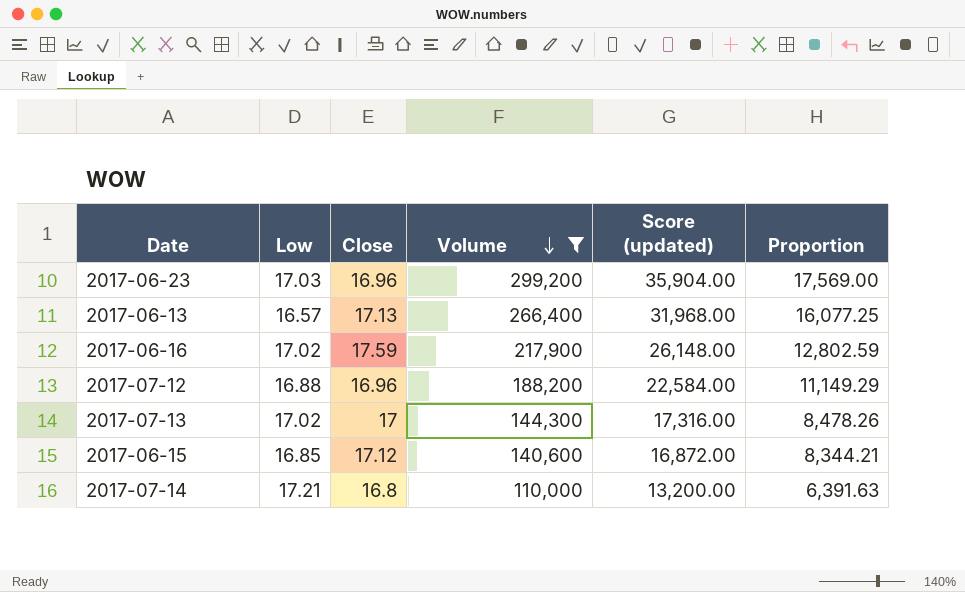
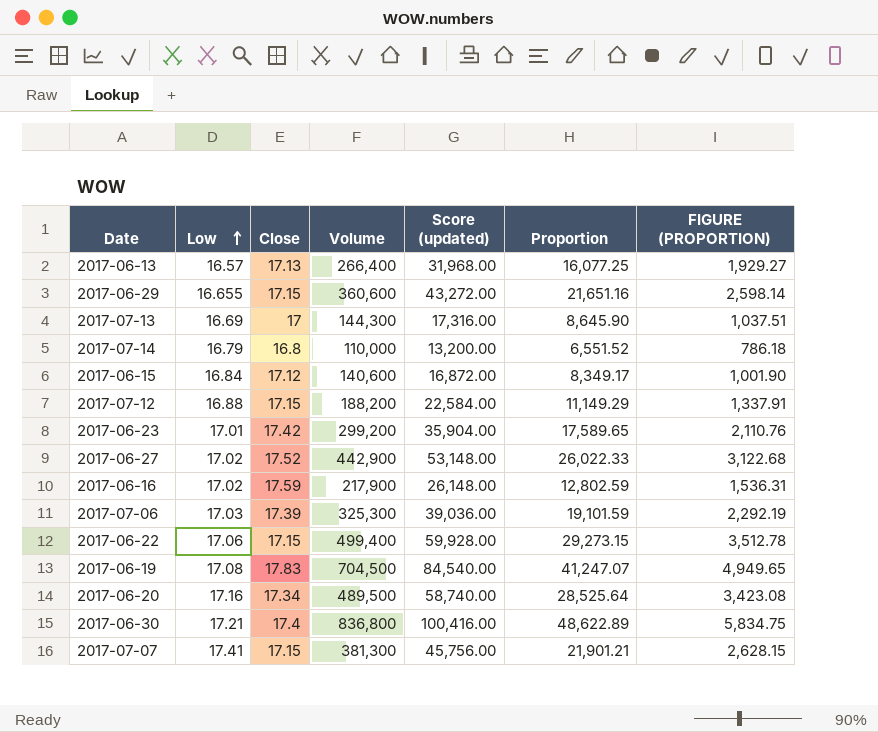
filter: Volume <= 299,200 -> none
row order: Volume descending -> Low ascending
column FIGURE (PROPORTION) | formula: none -> [Proportion] * 0.12
2017-07-13 | Low: 17.02 -> 16.69
2017-07-13 | Proportion: 8,478.26 -> 8,645.90
2017-07-14 | Low: 17.21 -> 16.79
2017-07-14 | Proportion: 6,391.63 -> 6,551.52
2017-06-15 | Low: 16.85 -> 16.84
2017-06-15 | Proportion: 8,344.21 -> 8,349.17
2017-07-12 | Close: 16.96 -> 17.15
2017-06-23 | Low: 17.03 -> 17.01
2017-06-23 | Close: 16.96 -> 17.42
2017-06-23 | Proportion: 17,569.00 -> 17,589.65

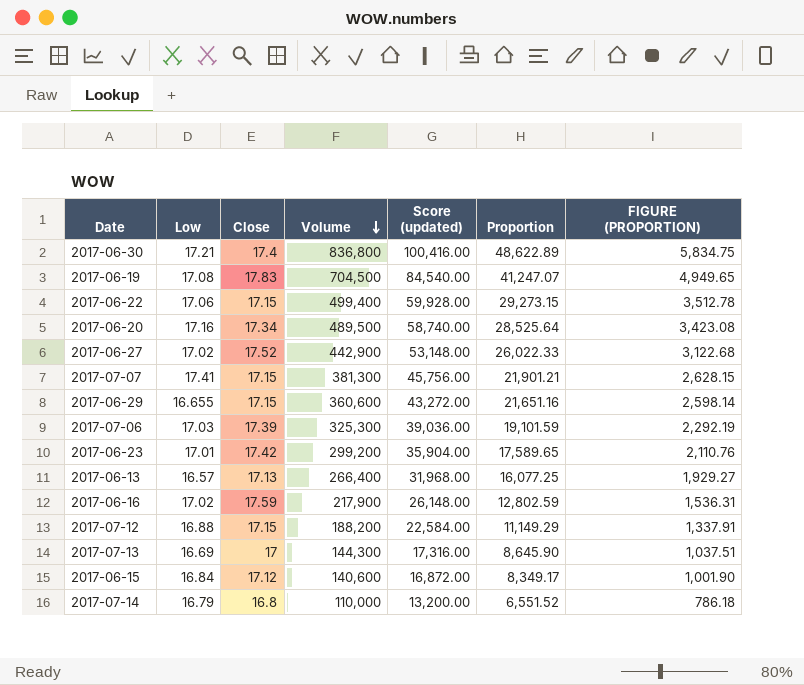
row order: Low ascending -> Volume descending

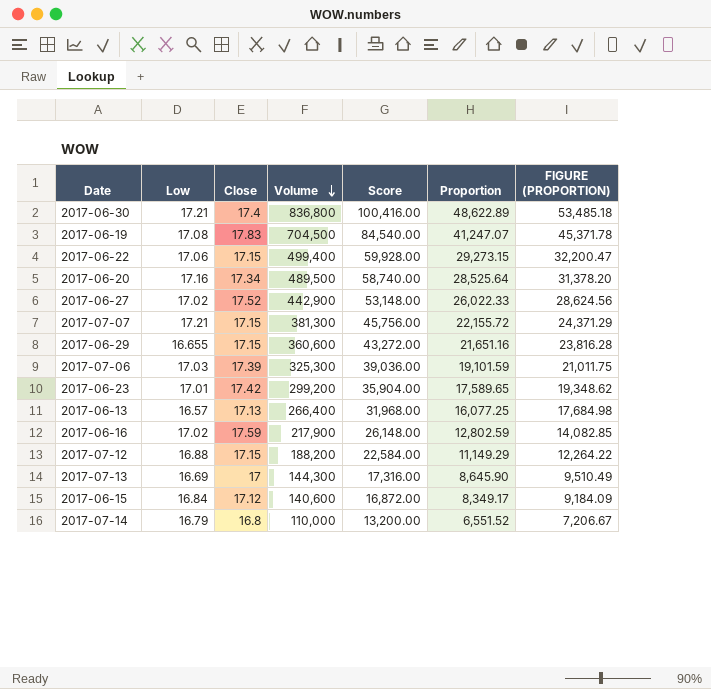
column name: Score (updated) -> Score
column FIGURE (PROPORTION) | formula: [Proportion] * 0.12 -> [Proportion] * 1.1
2017-07-07 | Low: 17.41 -> 17.21
2017-07-07 | Proportion: 21,901.21 -> 22,155.72

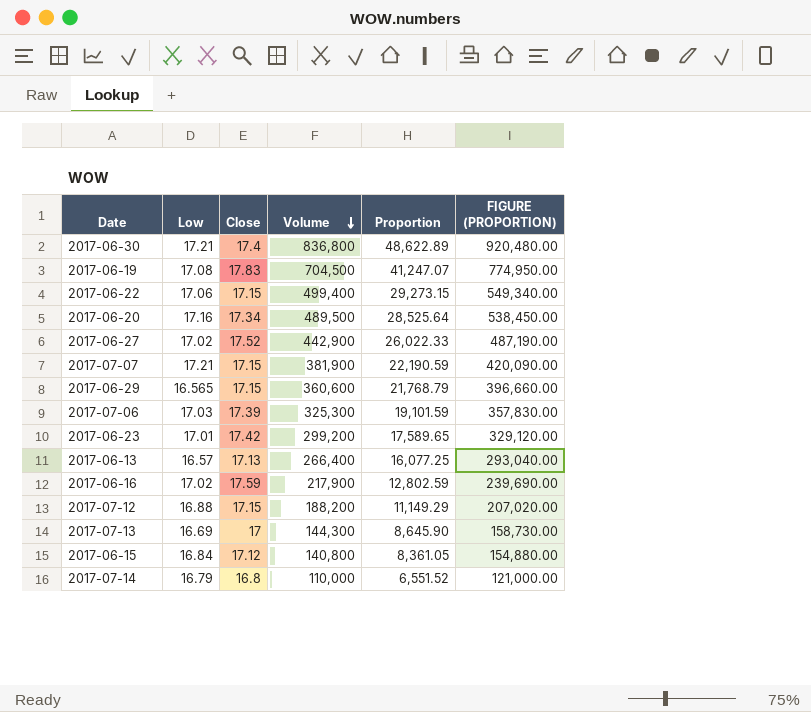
column Score | formula: [Volume] * 0.12 -> none
column FIGURE (PROPORTION) | formula: [Proportion] * 1.1 -> [Volume] * 1.1
2017-07-07 | Volume: 381,300 -> 381,900
2017-07-07 | Proportion: 22,155.72 -> 22,190.59
2017-06-29 | Low: 16.655 -> 16.565
2017-06-29 | Proportion: 21,651.16 -> 21,768.79
2017-06-15 | Volume: 140,600 -> 140,800
2017-06-15 | Proportion: 8,349.17 -> 8,361.05

